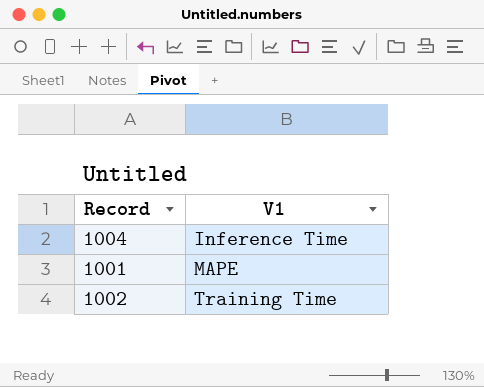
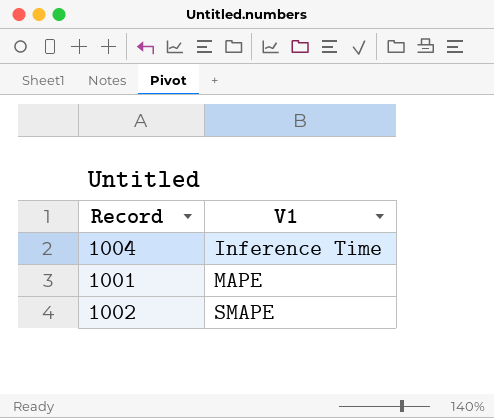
1002 | V1: Training Time -> SMAPE

